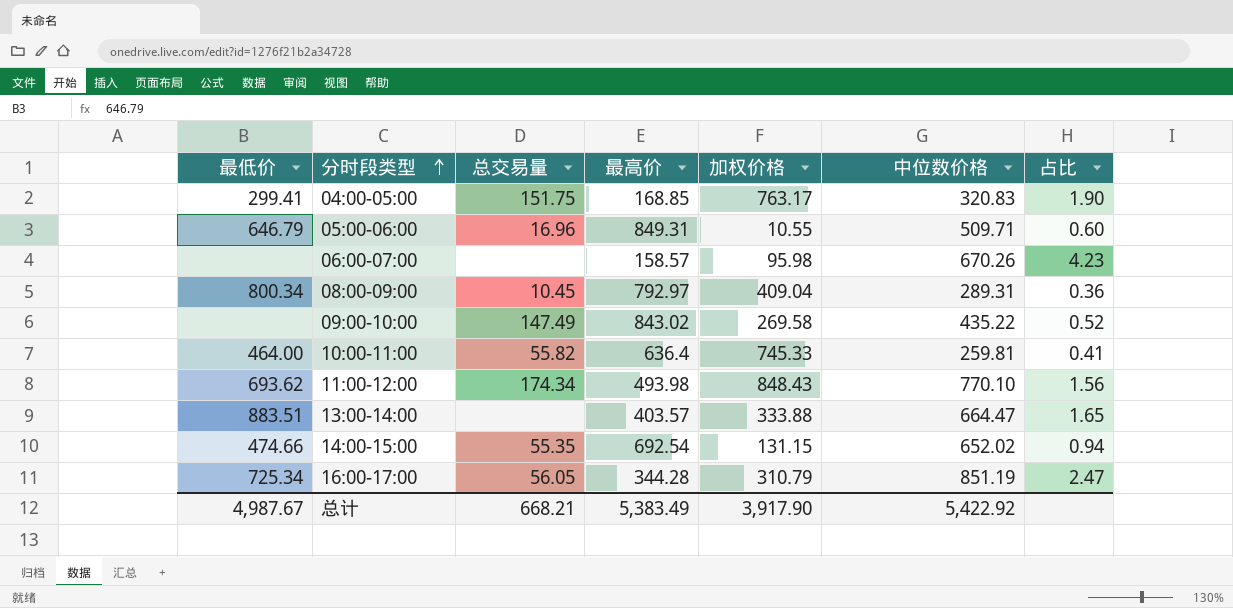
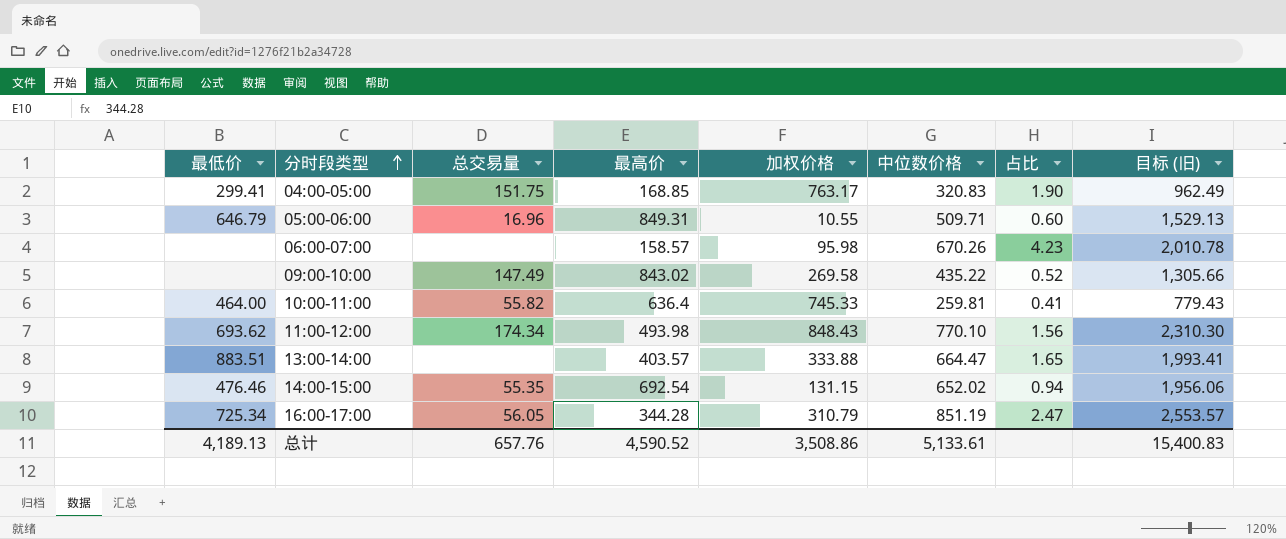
column 目标 (旧) | formula: none -> [中位数价格] * 3
row 08:00-09:00: 800.34 | 10.45 | 792.97 | 409.04 | 289.31 | 0.36 -> none
14:00-15:00 | 最低价: 474.66 -> 476.46
总计 | 最低价: 4,987.67 -> 4,189.13
总计 | 总交易量: 668.21 -> 657.76
总计 | 最高价: 5,383.49 -> 4,590.52
总计 | 加权价格: 3,917.90 -> 3,508.86
总计 | 中位数价格: 5,422.92 -> 5,133.61

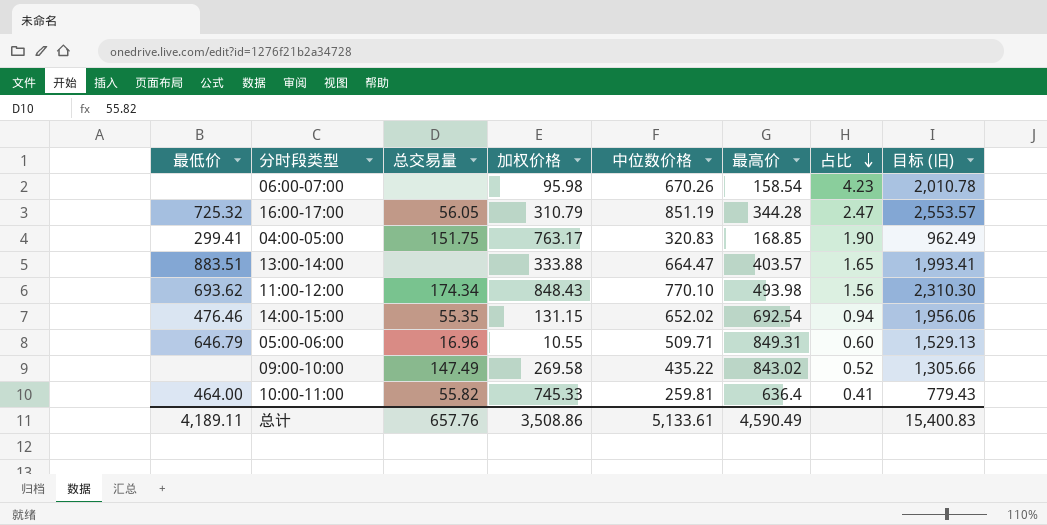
row order: 分时段类型 ascending -> 占比 descending
column 最高价 | position: 4 -> 6
06:00-07:00 | 最高价: 158.57 -> 158.54
16:00-17:00 | 最低价: 725.34 -> 725.32
总计 | 最低价: 4,189.13 -> 4,189.11
总计 | 最高价: 4,590.52 -> 4,590.49

